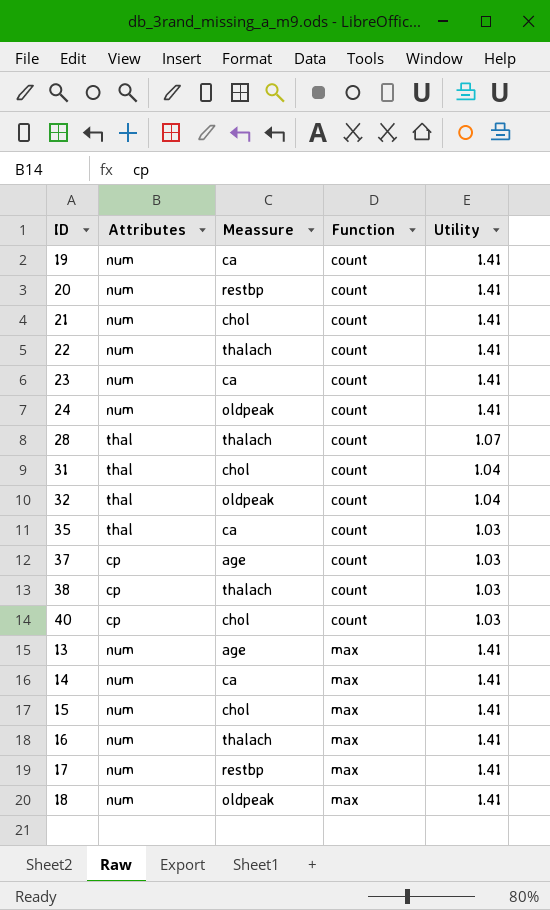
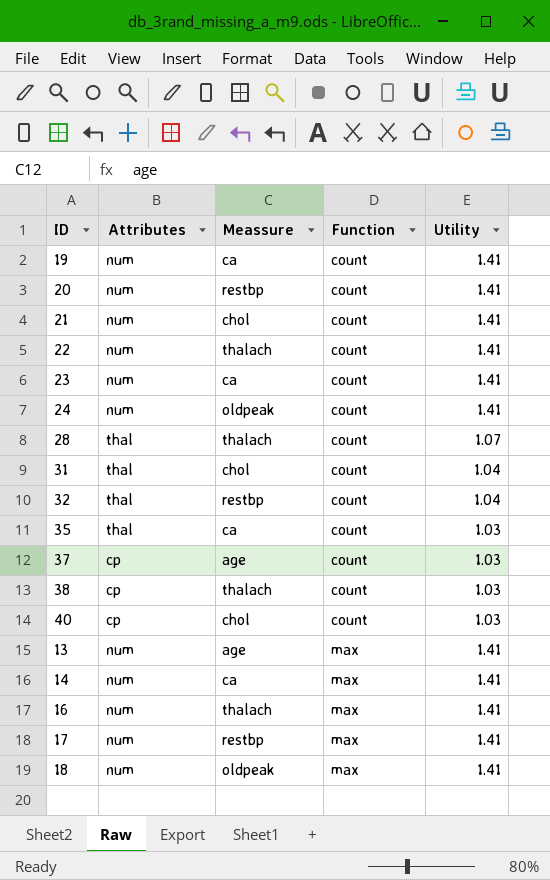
row 15: num | chol | max | 1.41 -> none
32 | Meassure: oldpeak -> restbp

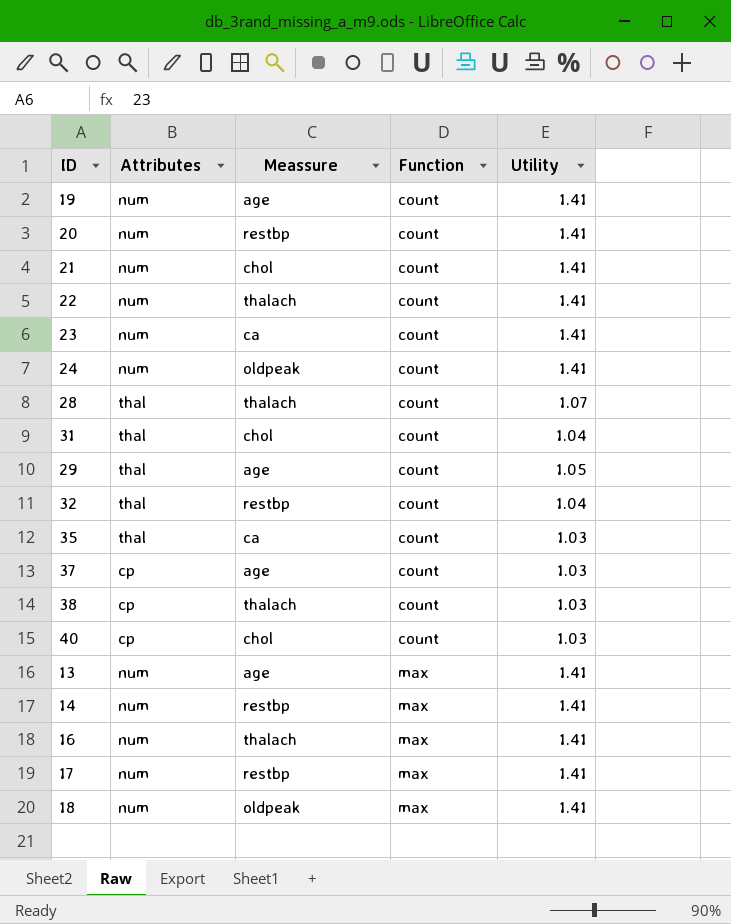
19 | Meassure: ca -> age
row 29: none -> thal | age | count | 1.05
14 | Meassure: ca -> restbp

